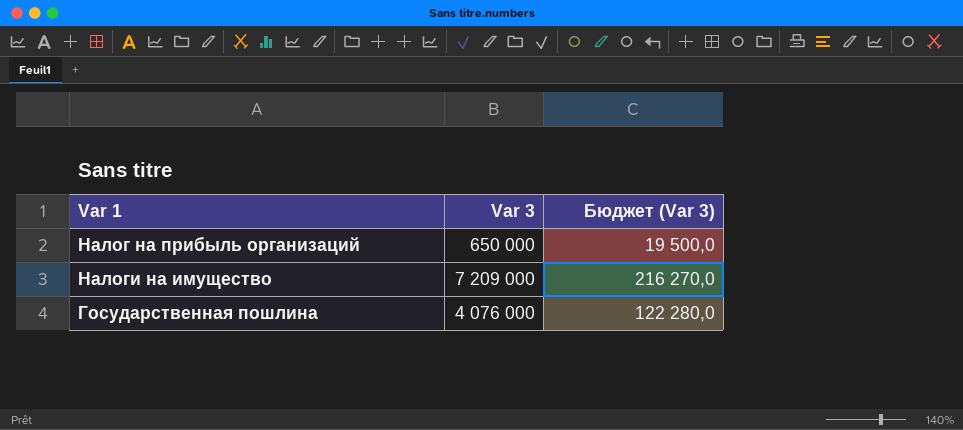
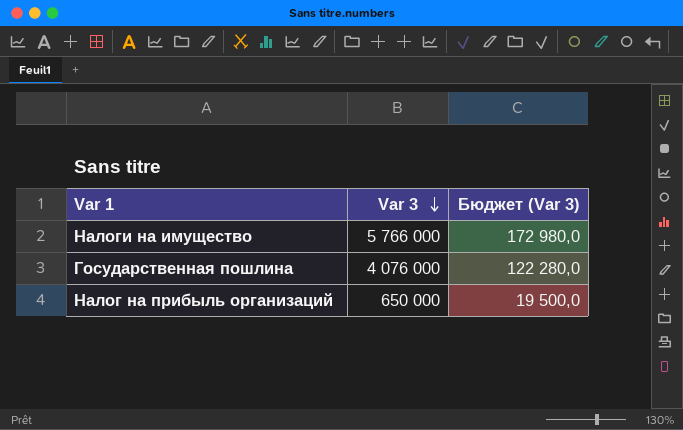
row order: none -> Var 3 descending
Налоги на имущество | Var 3: 7 209 000 -> 5 766 000
Налоги на имущество | Бюджет (Var 3): 216 270,0 -> 172 980,0

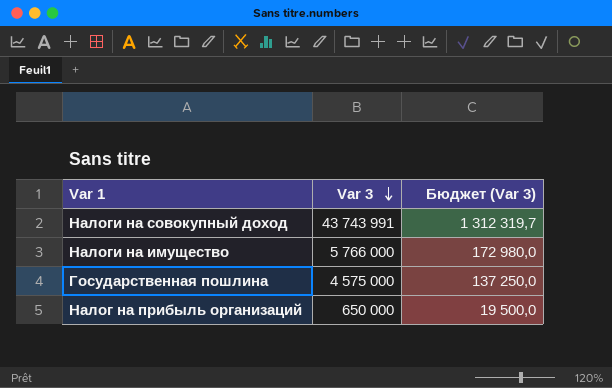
row Налоги на совокупный доход: none -> 43 743 991 | 1 312 319,7
Государственная пошлина | Var 3: 4 076 000 -> 4 575 000
Государственная пошлина | Бюджет (Var 3): 122 280,0 -> 137 250,0

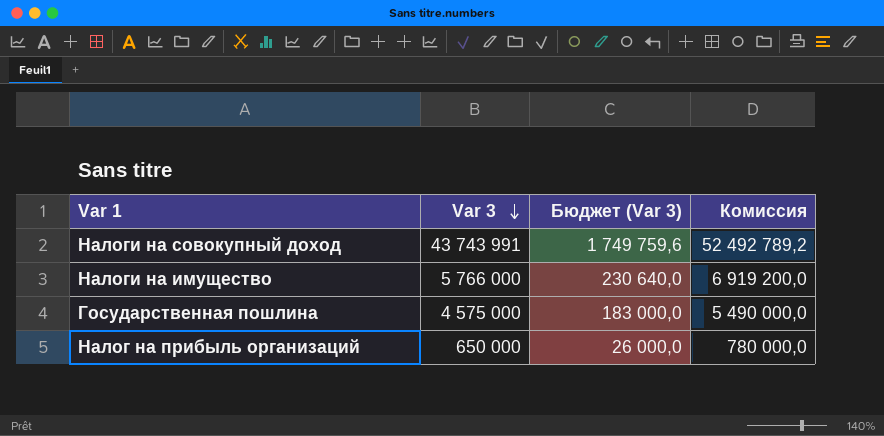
column Бюджет (Var 3) | formula: [Var 3] * 0,03 -> [Var 3] * 0,04
column Комиссия | formula: none -> [Var 3] * 1,2

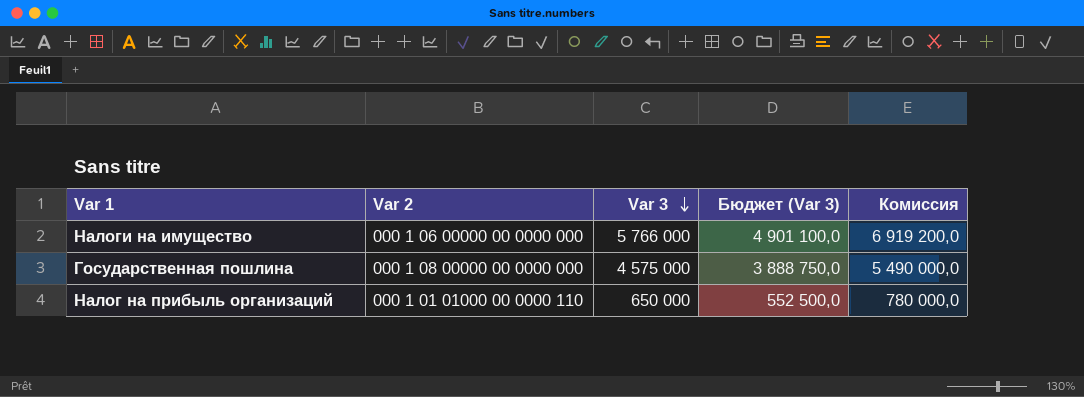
column Var 2 | position: none -> 2
column Бюджет (Var 3) | formula: [Var 3] * 0,04 -> [Var 3] * 0,85
row Налоги на совокупный доход: 43 743 991 | 1 749 759,6 | 52 492 789,2 -> none

